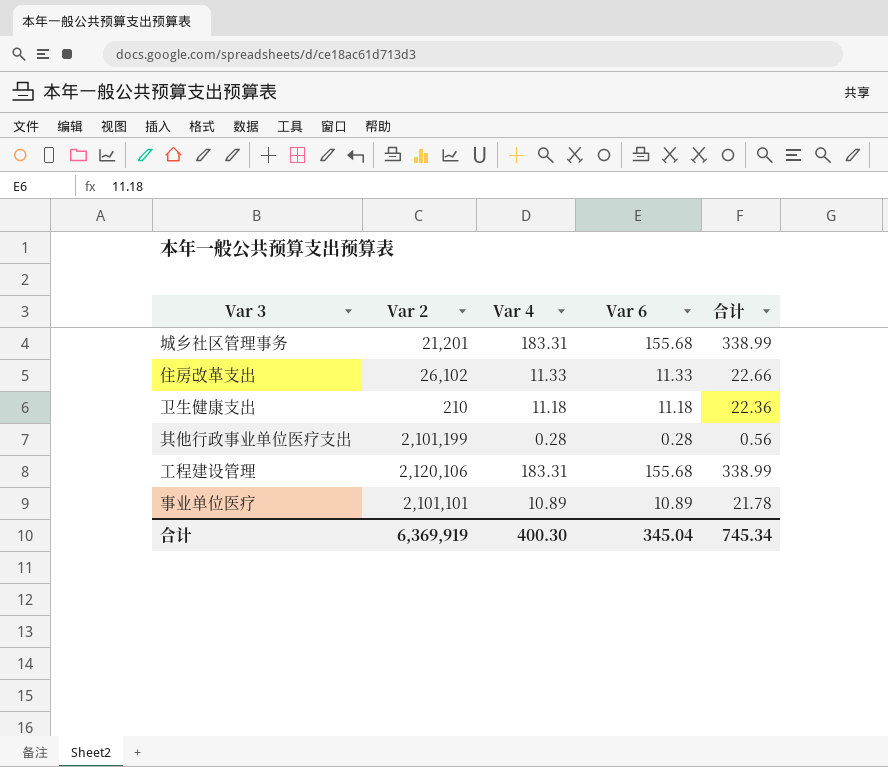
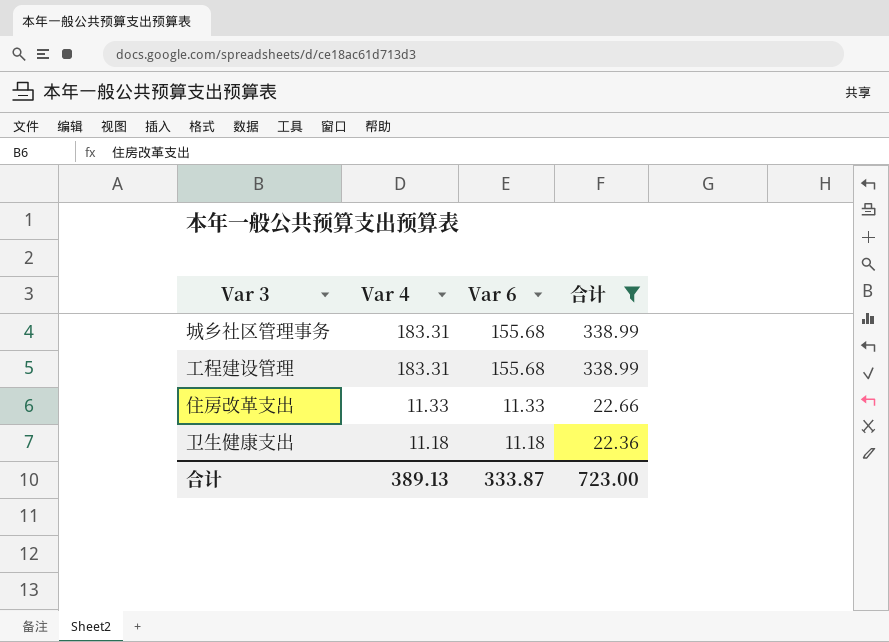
filter: none -> 合计 >= 22.36
row order: none -> Var 4 descending
column Var 2 | position: 2 -> none
合计 | Var 4: 400.30 -> 389.13
合计 | Var 6: 345.04 -> 333.87
合计 | 合计: 745.34 -> 723.00

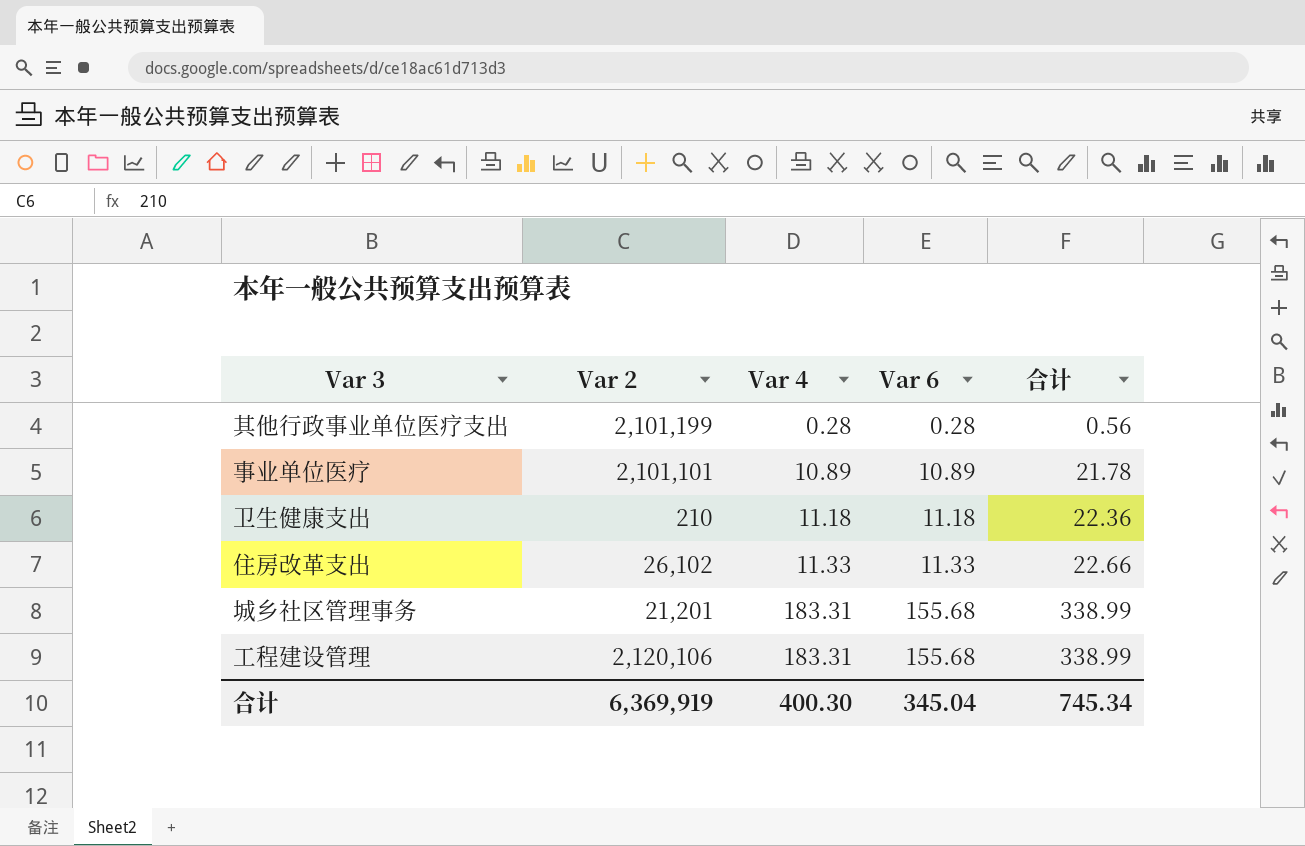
filter: 合计 >= 22.36 -> none
row order: Var 4 descending -> Var 4 ascending
column Var 2 | position: none -> 2
合计 | Var 4: 389.13 -> 400.30
合计 | Var 6: 333.87 -> 345.04
合计 | 合计: 723.00 -> 745.34

